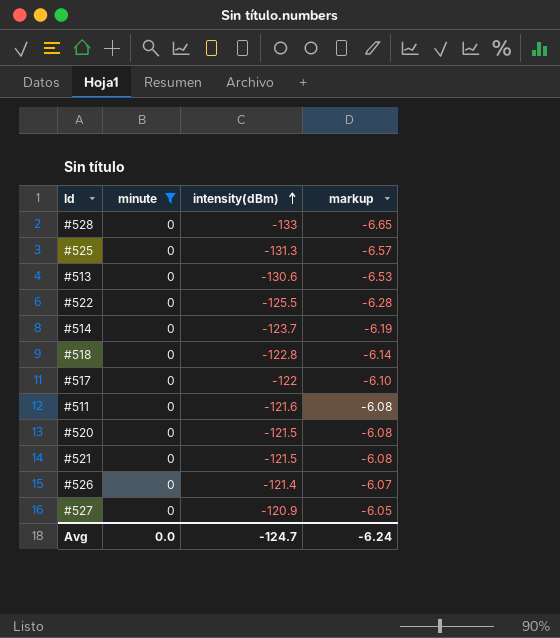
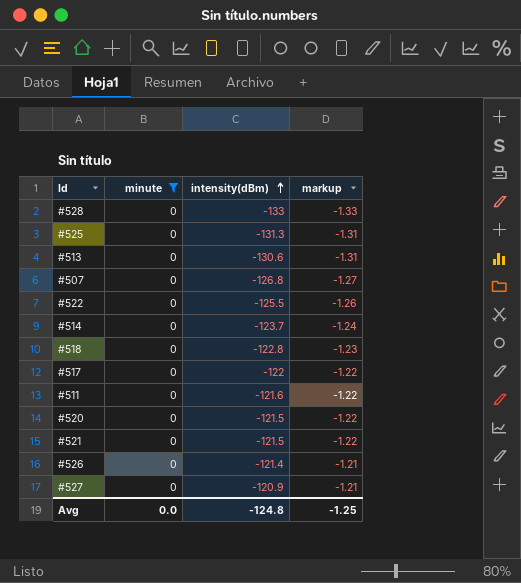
column markup | formula: [intensity(dBm)] * 0.05 -> [intensity(dBm)] * 0.01
row #507: none -> 0 | -126.8 | -1.27
Avg | intensity(dBm): -124.7 -> -124.8
Avg | markup: -6.24 -> -1.25

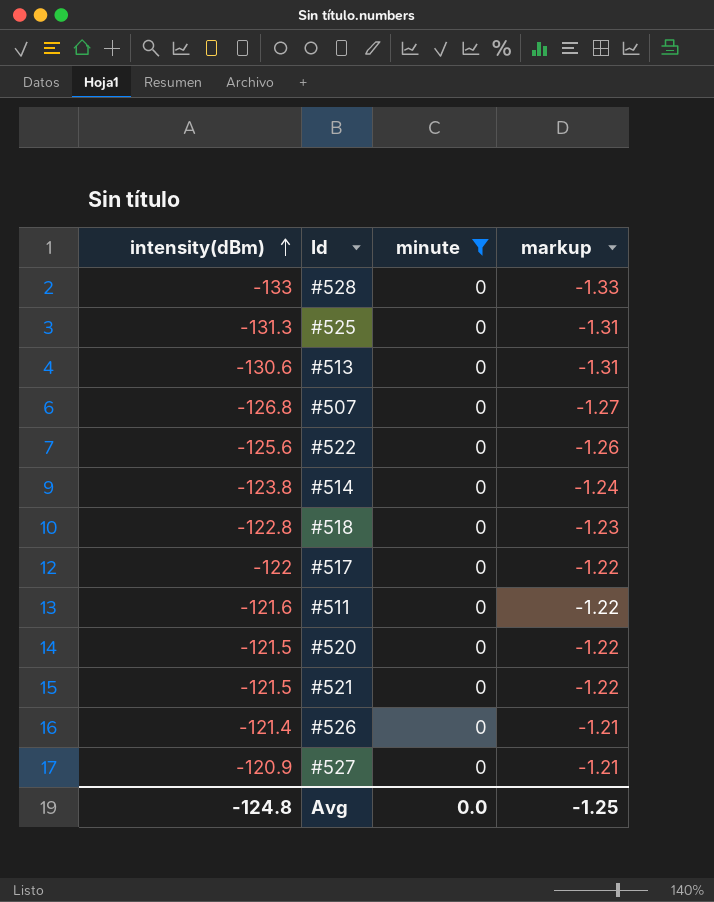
column intensity(dBm) | position: 3 -> 1
#522 | intensity(dBm): -125.5 -> -125.6
#514 | intensity(dBm): -123.7 -> -123.8

